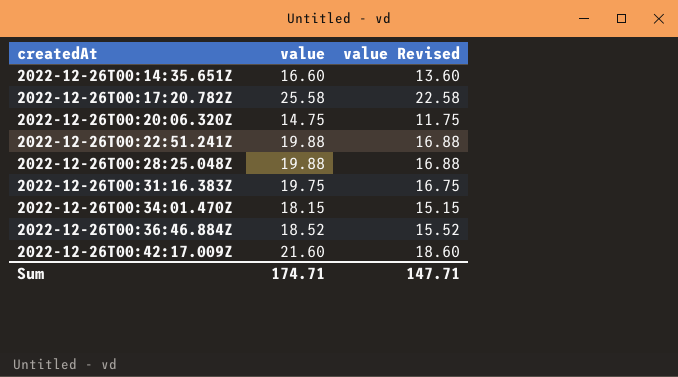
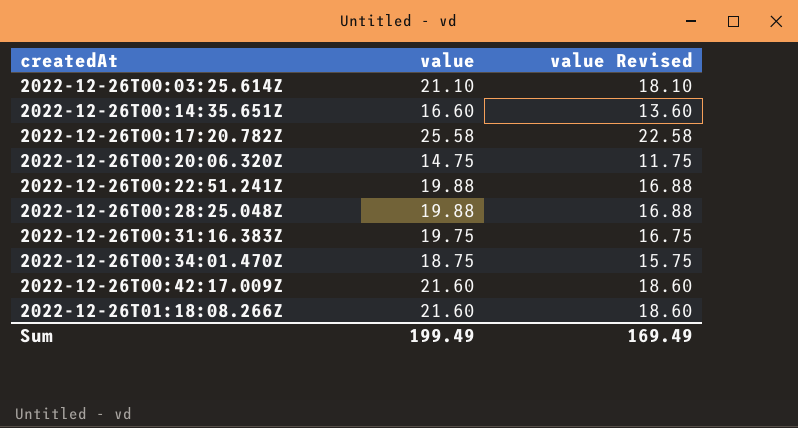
row 2022-12-26T00:36:46.884Z: 18.52 | 15.52 -> none
row 2022-12-26T00:03:25.614Z: none -> 21.10 | 18.10
2022-12-26T00:34:01.470Z | value: 18.15 -> 18.75
2022-12-26T00:34:01.470Z | value Revised: 15.15 -> 15.75
row 2022-12-26T01:18:08.266Z: none -> 21.60 | 18.60
Sum | value: 174.71 -> 199.49
Sum | value Revised: 147.71 -> 169.49

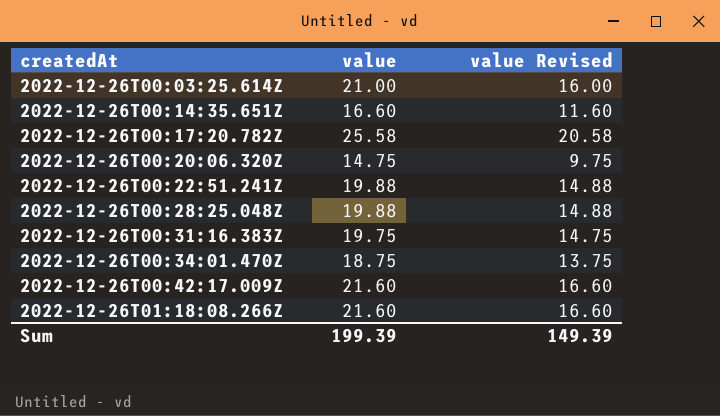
column value Revised | formula: [value] - 3 -> [value] - 5
2022-12-26T00:03:25.614Z | value: 21.10 -> 21.00
Sum | value: 199.49 -> 199.39
Sum | value Revised: 169.49 -> 149.39

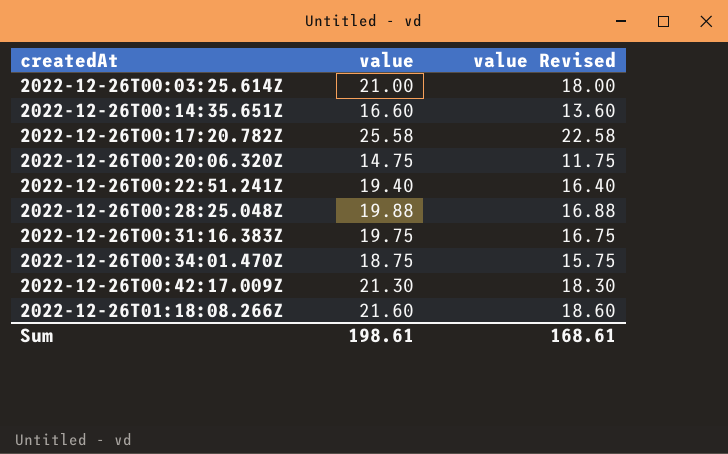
column value Revised | formula: [value] - 5 -> [value] - 3
2022-12-26T00:22:51.241Z | value: 19.88 -> 19.40
2022-12-26T00:42:17.009Z | value: 21.60 -> 21.30
Sum | value: 199.39 -> 198.61
Sum | value Revised: 149.39 -> 168.61

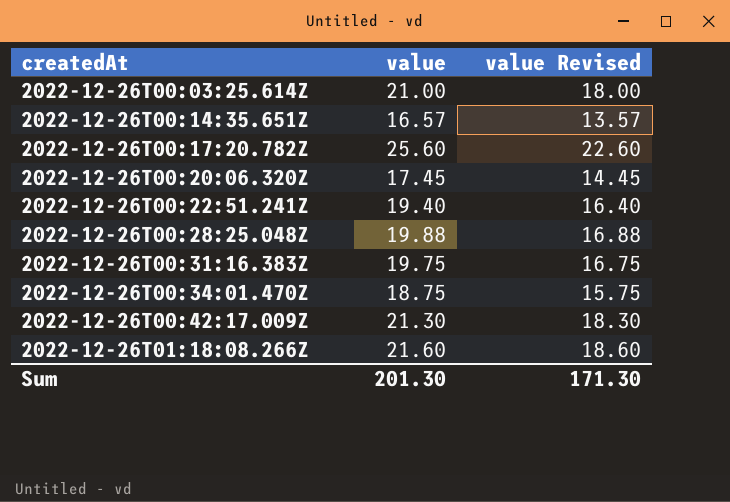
2022-12-26T00:14:35.651Z | value: 16.60 -> 16.57
2022-12-26T00:14:35.651Z | value Revised: 13.60 -> 13.57
2022-12-26T00:17:20.782Z | value: 25.58 -> 25.60
2022-12-26T00:17:20.782Z | value Revised: 22.58 -> 22.60
2022-12-26T00:20:06.320Z | value: 14.75 -> 17.45
2022-12-26T00:20:06.320Z | value Revised: 11.75 -> 14.45
Sum | value: 198.61 -> 201.30
Sum | value Revised: 168.61 -> 171.30

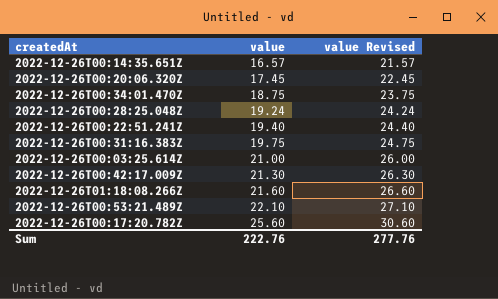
row order: createdAt ascending -> value ascending
column value Revised | formula: [value] - 3 -> [value] + 5
2022-12-26T00:28:25.048Z | value: 19.88 -> 19.24
row 2022-12-26T00:53:21.489Z: none -> 22.10 | 27.10
Sum | value: 201.30 -> 222.76
Sum | value Revised: 171.30 -> 277.76

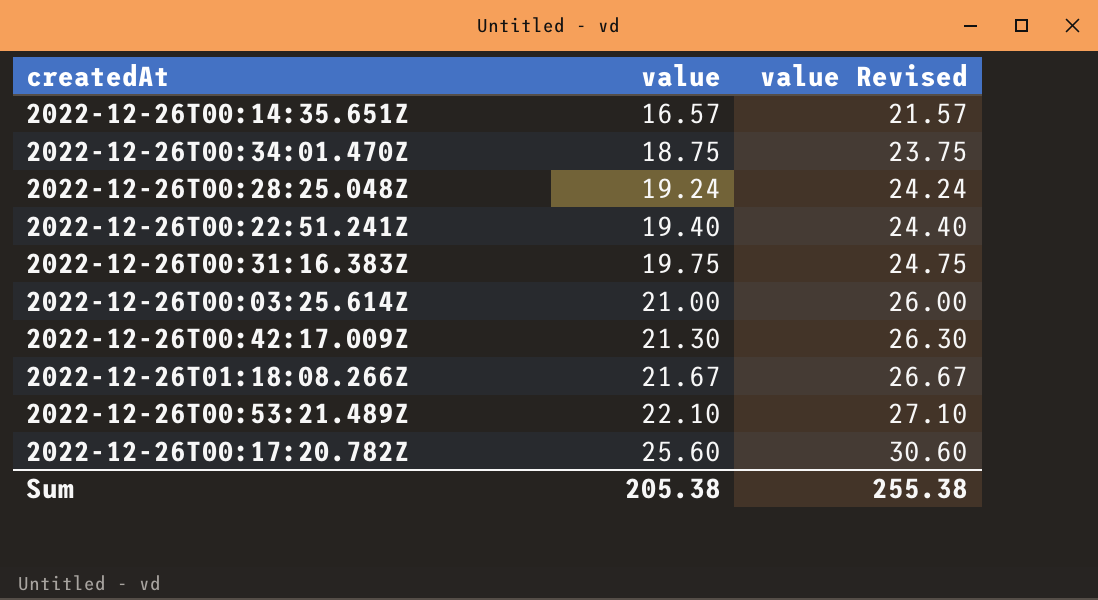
row 2022-12-26T00:20:06.320Z: 17.45 | 22.45 -> none
2022-12-26T01:18:08.266Z | value: 21.60 -> 21.67
2022-12-26T01:18:08.266Z | value Revised: 26.60 -> 26.67
Sum | value: 222.76 -> 205.38
Sum | value Revised: 277.76 -> 255.38

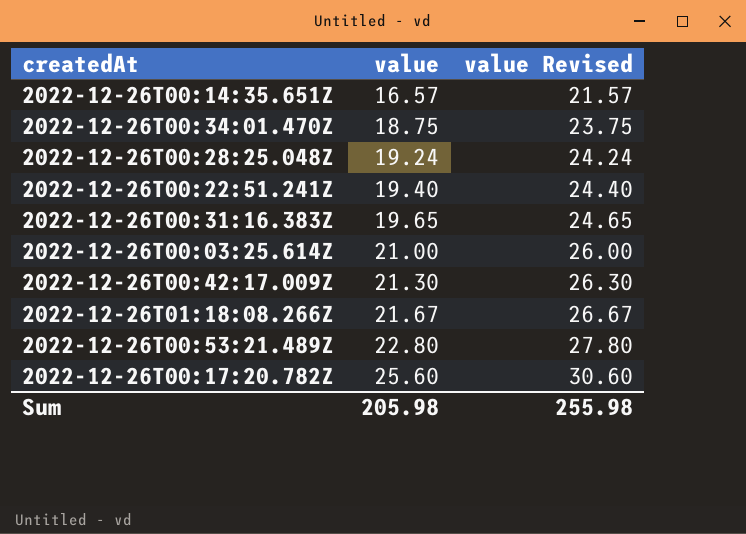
2022-12-26T00:31:16.383Z | value: 19.75 -> 19.65
2022-12-26T00:31:16.383Z | value Revised: 24.75 -> 24.65
2022-12-26T00:53:21.489Z | value: 22.10 -> 22.80
2022-12-26T00:53:21.489Z | value Revised: 27.10 -> 27.80
Sum | value: 205.38 -> 205.98
Sum | value Revised: 255.38 -> 255.98

